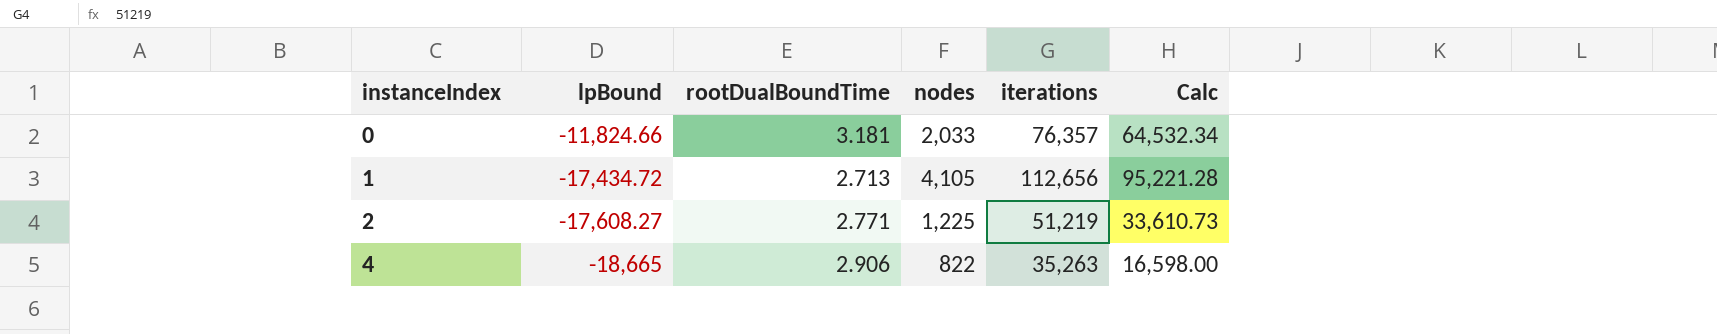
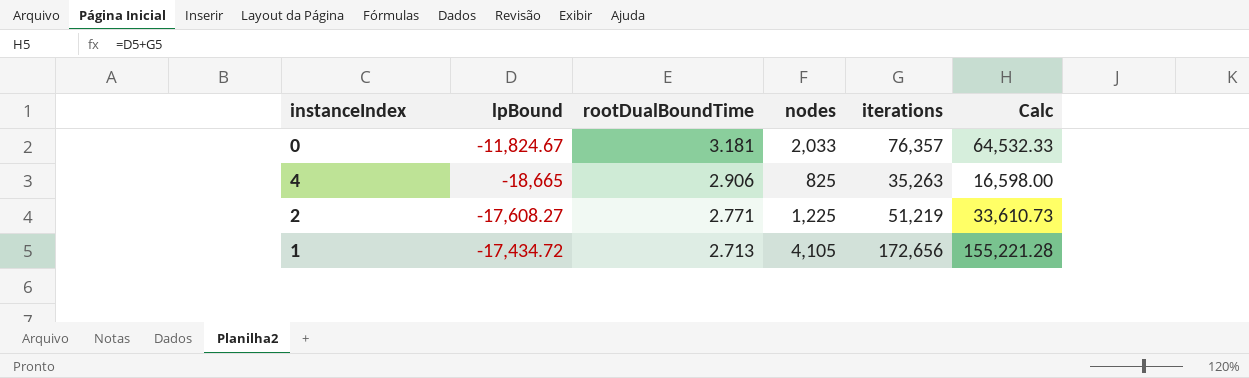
row order: instanceIndex ascending -> rootDualBoundTime descending
0 | lpBound: -11,824.66 -> -11,824.67
0 | Calc: 64,532.34 -> 64,532.33
4 | nodes: 822 -> 825
1 | iterations: 112,656 -> 172,656
1 | Calc: 95,221.28 -> 155,221.28

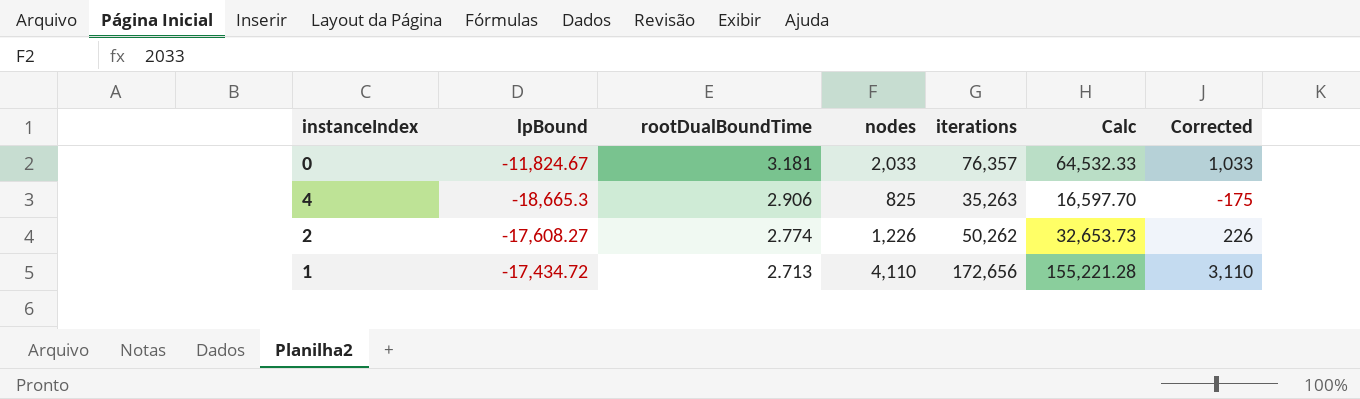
column Corrected | formula: none -> [nodes] - 1000
4 | lpBound: -18,665 -> -18,665.3
4 | Calc: 16,598.00 -> 16,597.70
2 | rootDualBoundTime: 2.771 -> 2.774
2 | nodes: 1,225 -> 1,226
2 | iterations: 51,219 -> 50,262
2 | Calc: 33,610.73 -> 32,653.73
1 | nodes: 4,105 -> 4,110

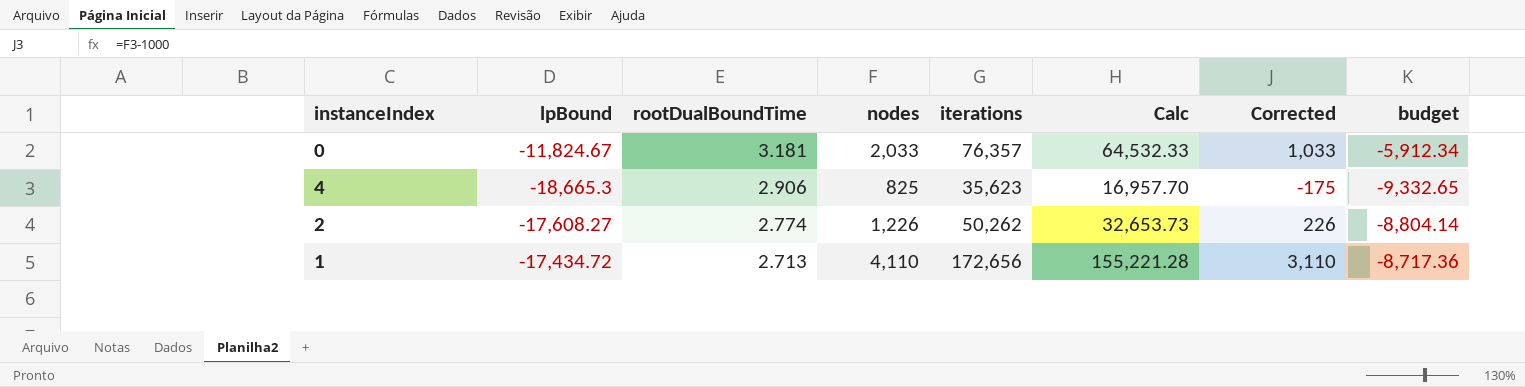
column budget | formula: none -> [lpBound] * 0.5
4 | iterations: 35,263 -> 35,623
4 | Calc: 16,597.70 -> 16,957.70

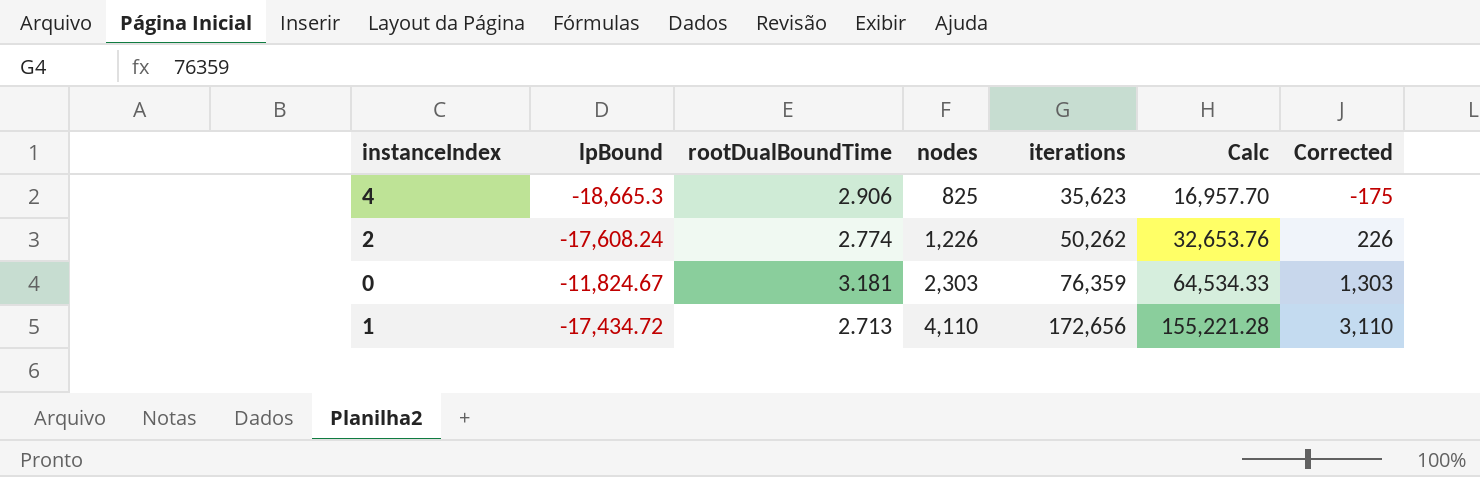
row order: rootDualBoundTime descending -> nodes ascending
column budget | formula: [lpBound] * 0.5 -> none
2 | lpBound: -17,608.27 -> -17,608.24
2 | Calc: 32,653.73 -> 32,653.76
0 | nodes: 2,033 -> 2,303
0 | iterations: 76,357 -> 76,359
0 | Calc: 64,532.33 -> 64,534.33
0 | Corrected: 1,033 -> 1,303

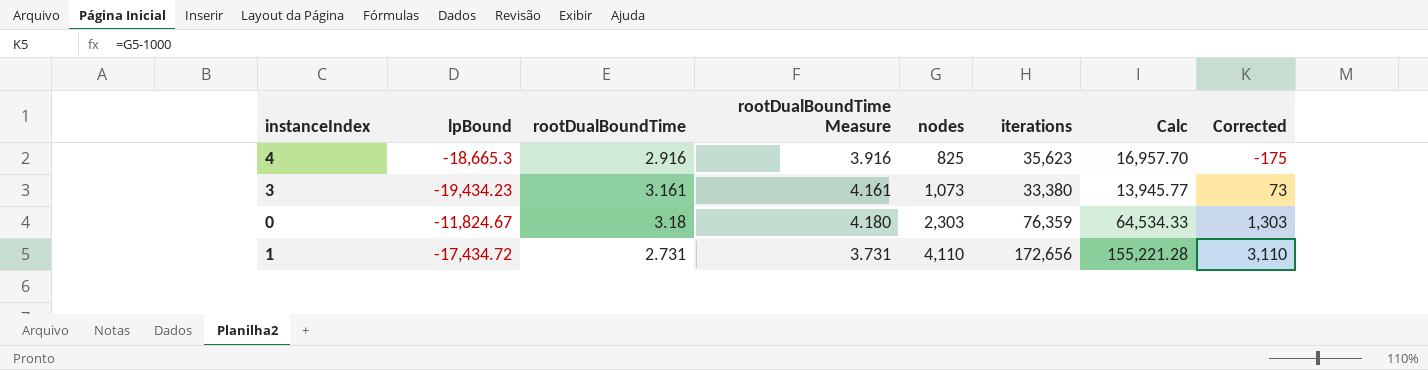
column rootDualBoundTime Measure | formula: none -> [rootDualBoundTime] + 1
row 2: -17,608.24 | 2.774 | 1,226 | 50,262 | 32,653.76 | 226 -> none
4 | rootDualBoundTime: 2.906 -> 2.916
row 3: none -> -19,434.23 | 3.161 | 4.161 | 1,073 | 33,380 | 13,945.77 | 73
0 | rootDualBoundTime: 3.181 -> 3.18
1 | rootDualBoundTime: 2.713 -> 2.731

